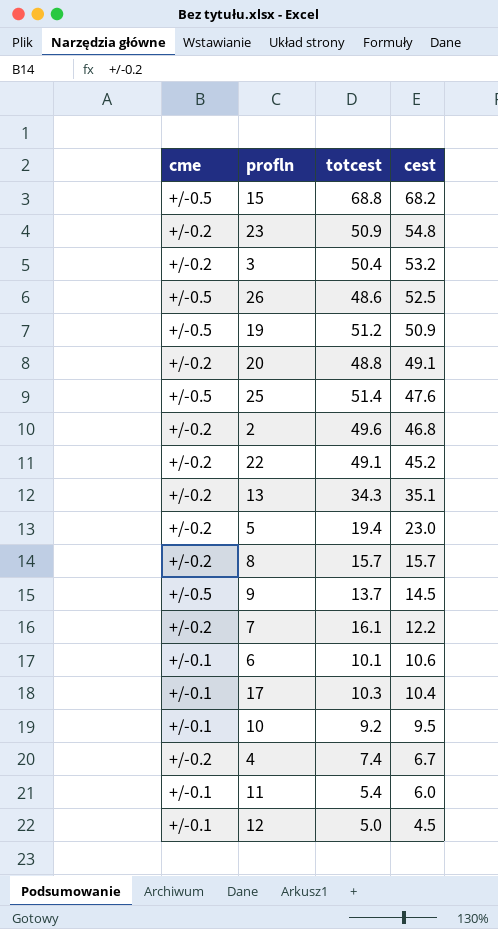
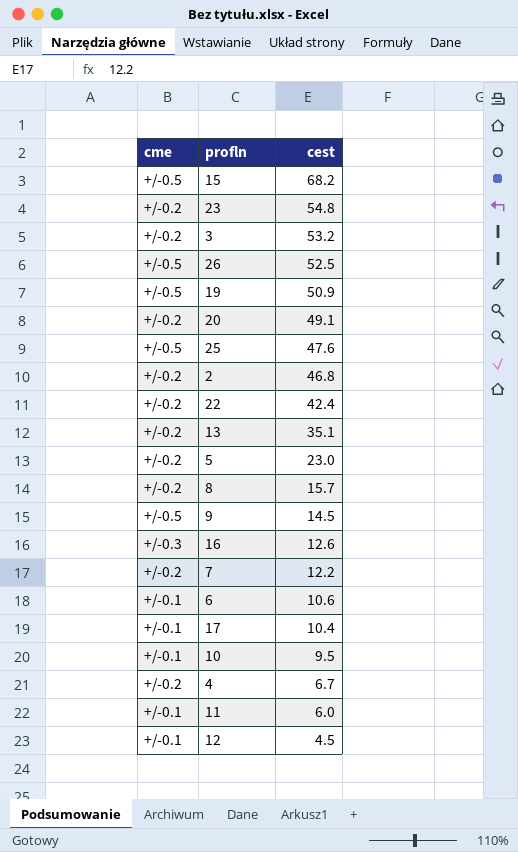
column totcest | position: 3 -> none
22 | cest: 45.2 -> 42.4
row 16: none -> +/-0.3 | 12.6

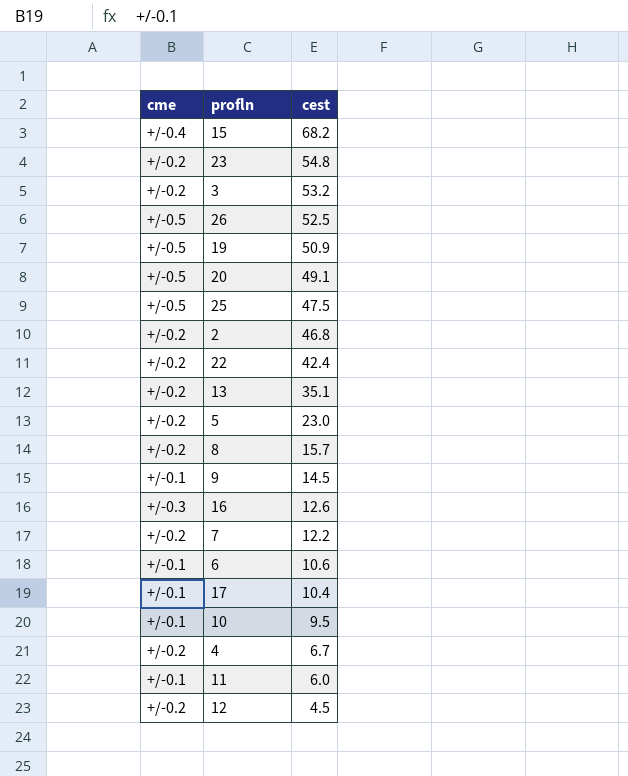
15 | cme: +/-0.5 -> +/-0.4
20 | cme: +/-0.2 -> +/-0.5
25 | cest: 47.6 -> 47.5
9 | cme: +/-0.5 -> +/-0.1
12 | cme: +/-0.1 -> +/-0.2

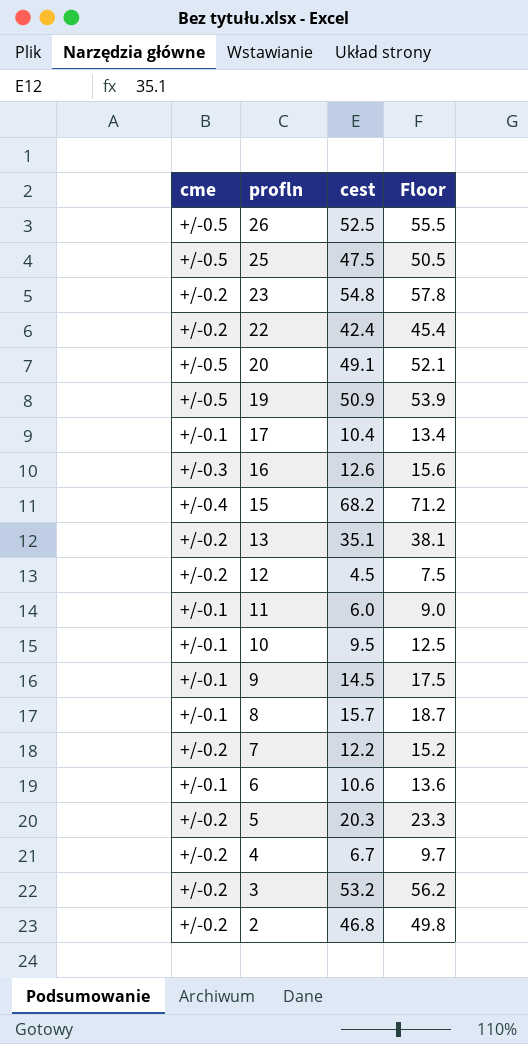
row order: cest descending -> profln descending
column Floor | formula: none -> [cest] + 3
8 | cme: +/-0.2 -> +/-0.1
5 | cest: 23.0 -> 20.3

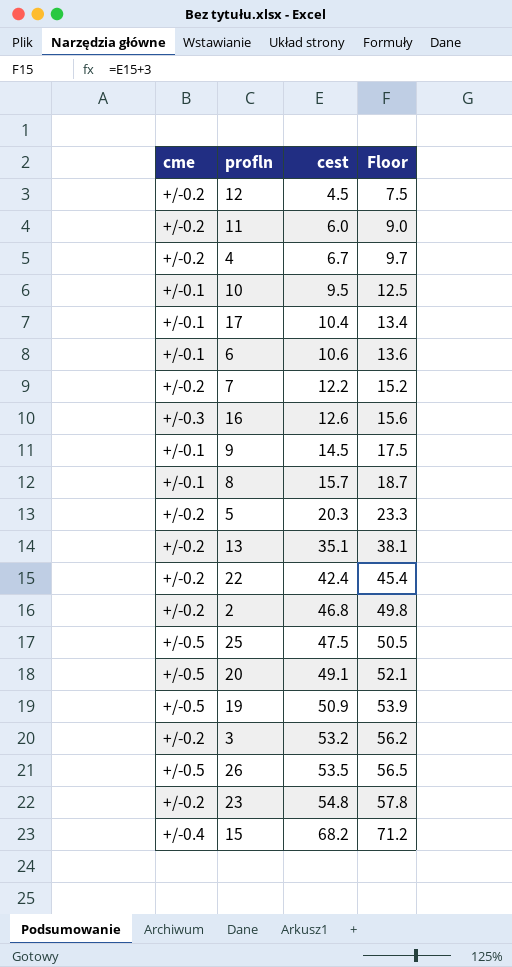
row order: profln descending -> cest ascending
11 | cme: +/-0.1 -> +/-0.2
26 | cest: 52.5 -> 53.5
26 | Floor: 55.5 -> 56.5

